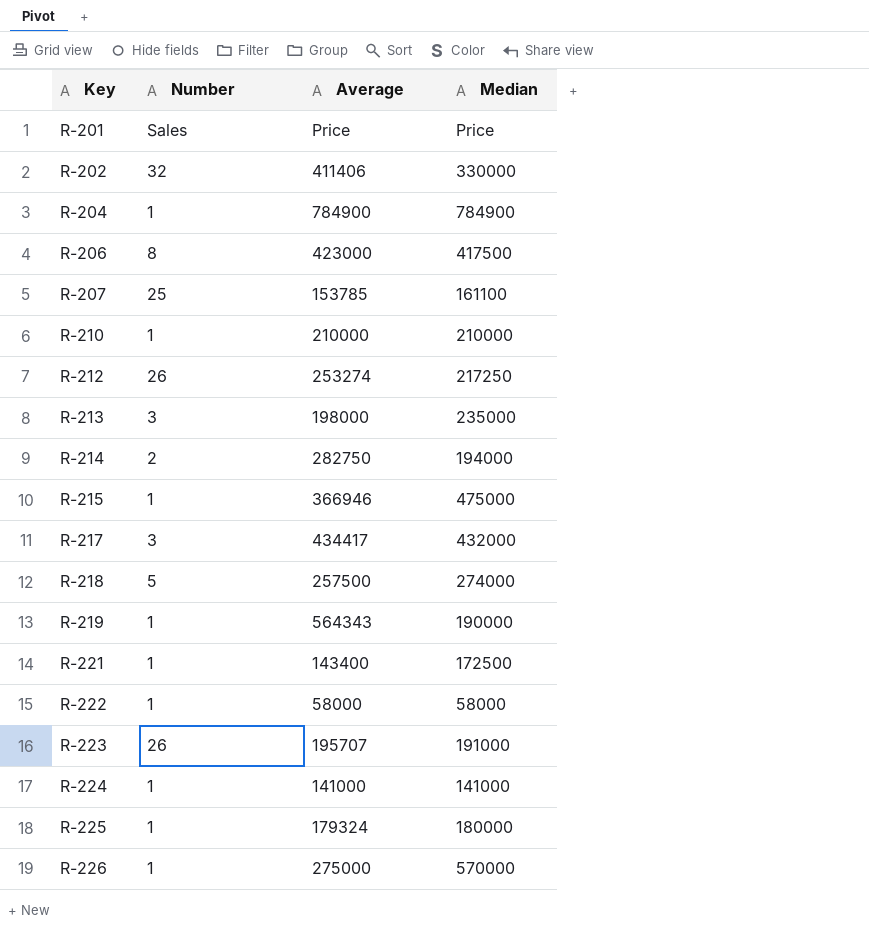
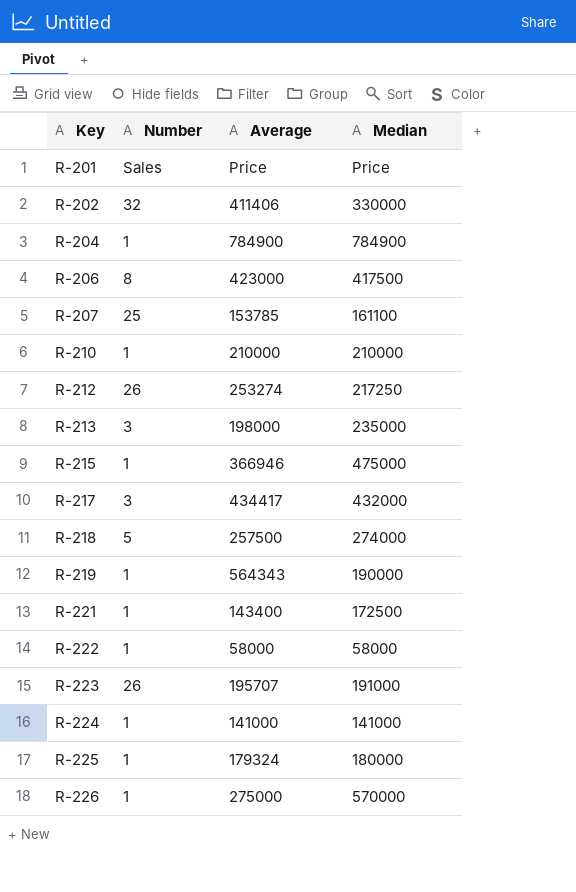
row R-214: 2 | 282750 | 194000 -> none

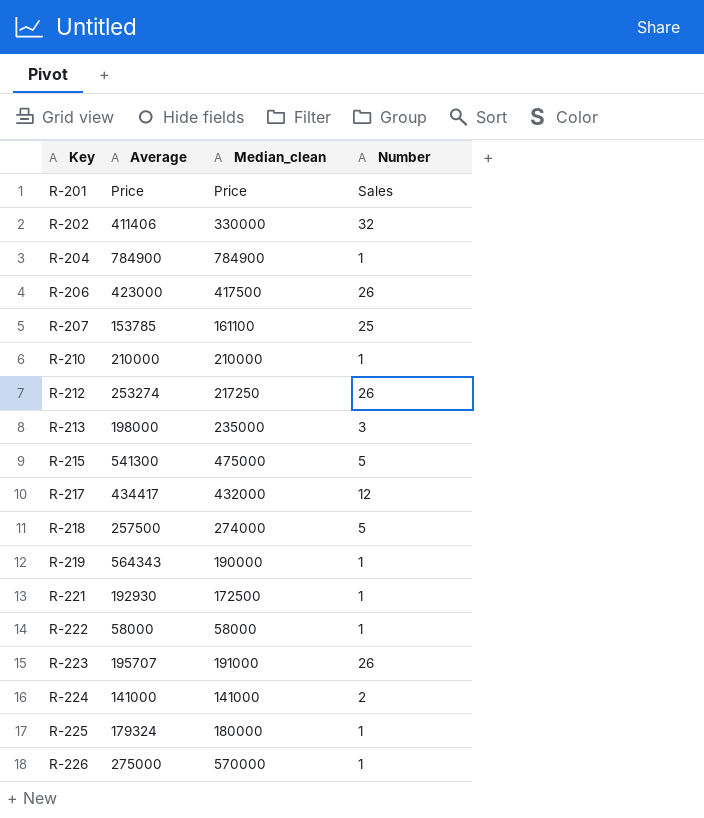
column name: Median -> Median_clean
column Number | position: 2 -> 4
R-206 | Number: 8 -> 26
R-215 | Average: 366946 -> 541300
R-215 | Number: 1 -> 5
R-217 | Number: 3 -> 12
R-221 | Average: 143400 -> 192930
R-224 | Number: 1 -> 2

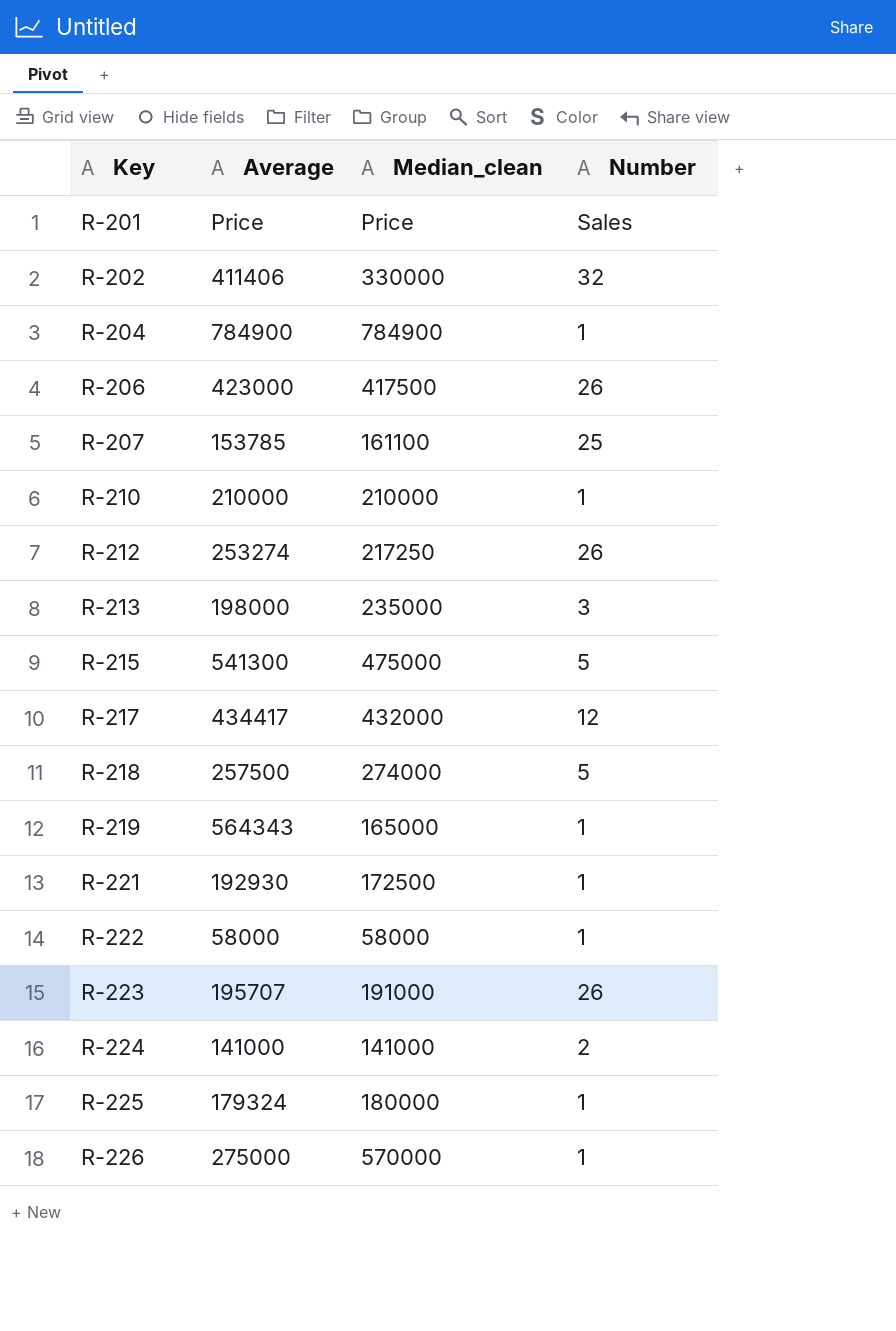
R-219 | Median_clean: 190000 -> 165000

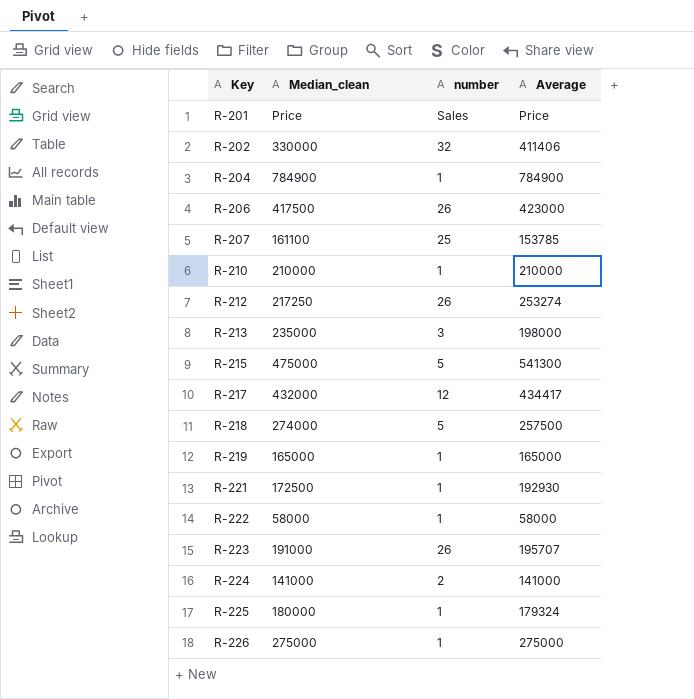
column name: Number -> number
column Average | position: 2 -> 4
R-219 | Average: 564343 -> 165000
R-226 | Median_clean: 570000 -> 275000

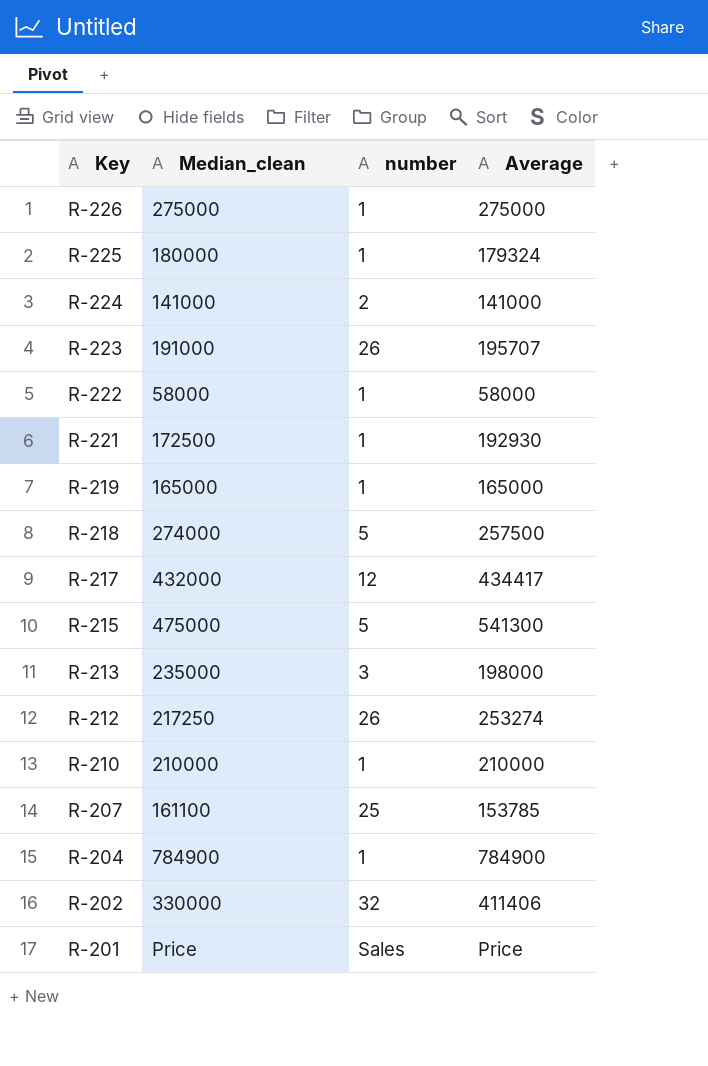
row order: Key ascending -> Key descending
row R-206: 417500 | 26 | 423000 -> none

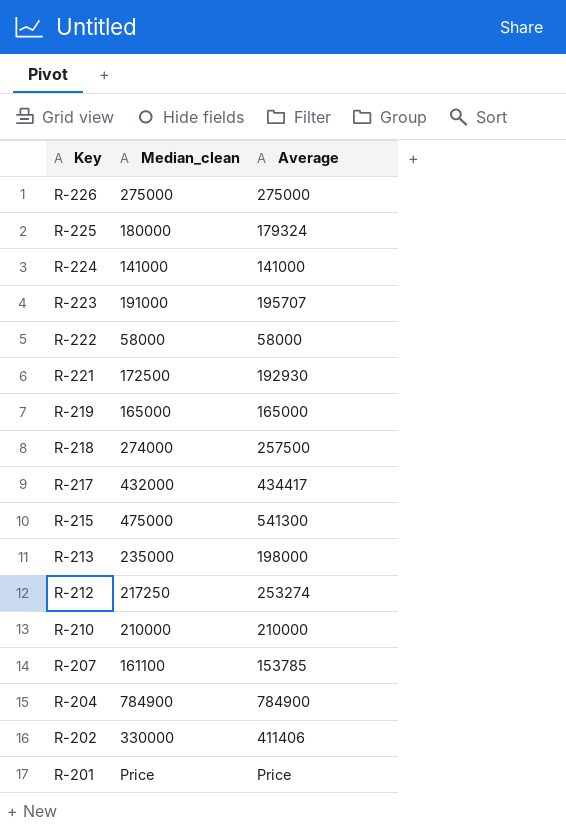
column number | position: 3 -> none

